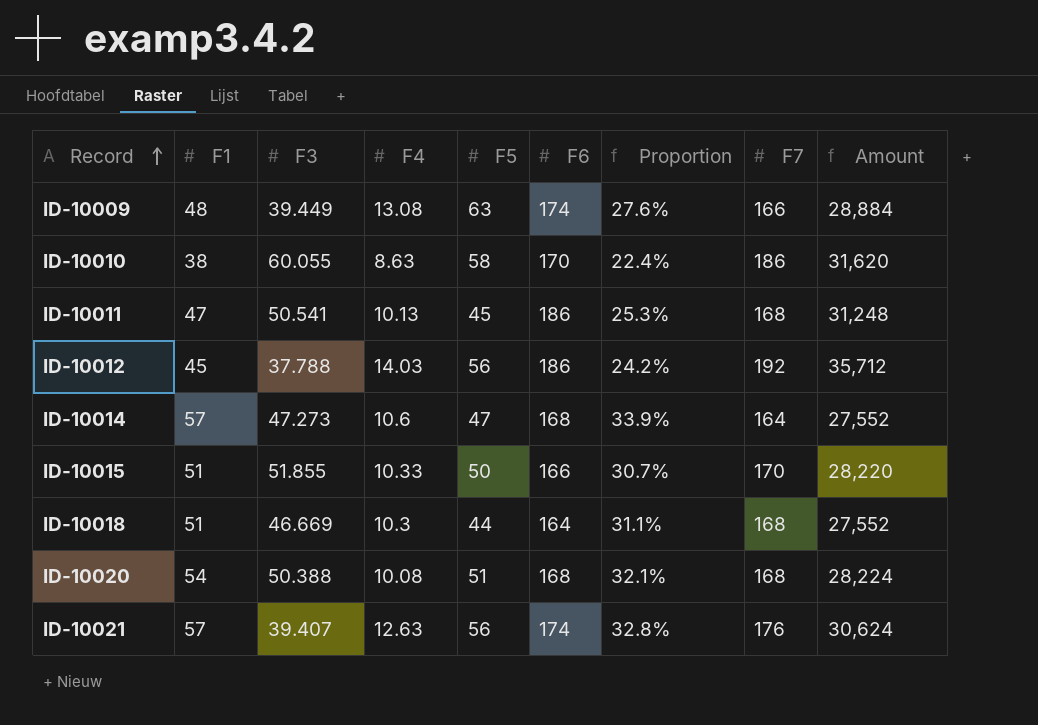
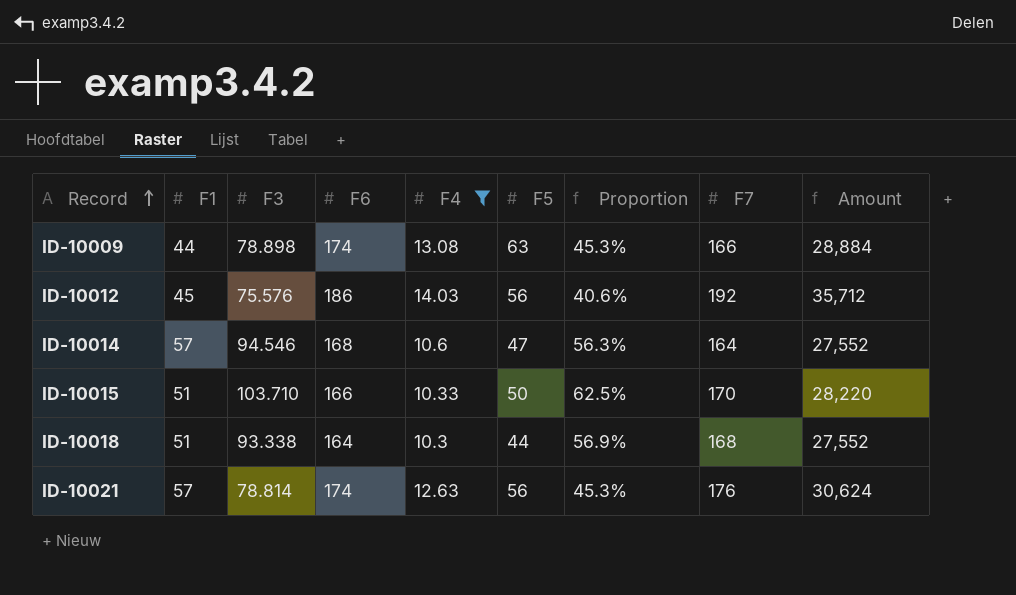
filter: none -> F4 >= 10.3
column F6 | position: 6 -> 4
column Proportion | formula: [F1] / [F6] -> [F3] / [F6]
ID-10009 | F1: 48 -> 44
ID-10009 | F3: 39.449 -> 78.898
ID-10012 | F3: 37.788 -> 75.576
ID-10014 | F3: 47.273 -> 94.546
ID-10015 | F3: 51.855 -> 103.710
ID-10018 | F3: 46.669 -> 93.338
ID-10021 | F3: 39.407 -> 78.814

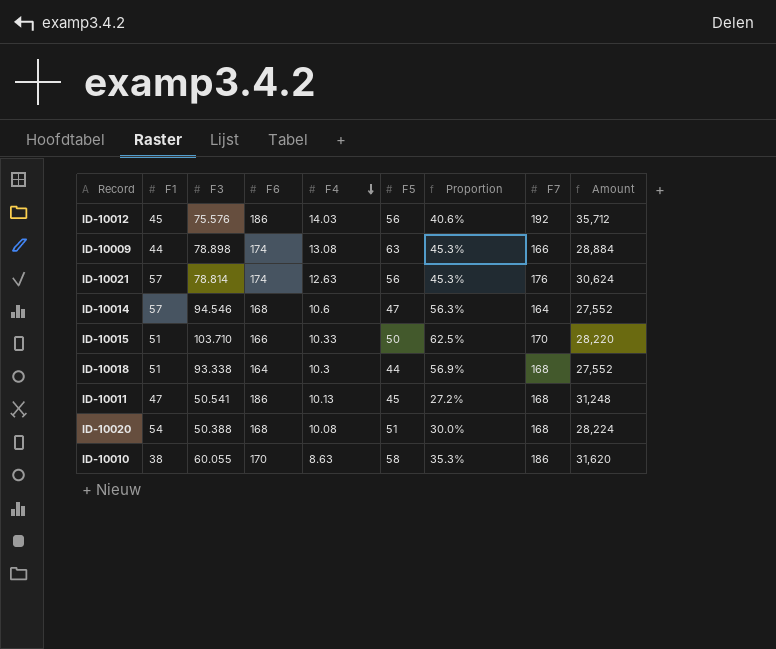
filter: F4 >= 10.3 -> none
row order: Record ascending -> F4 descending

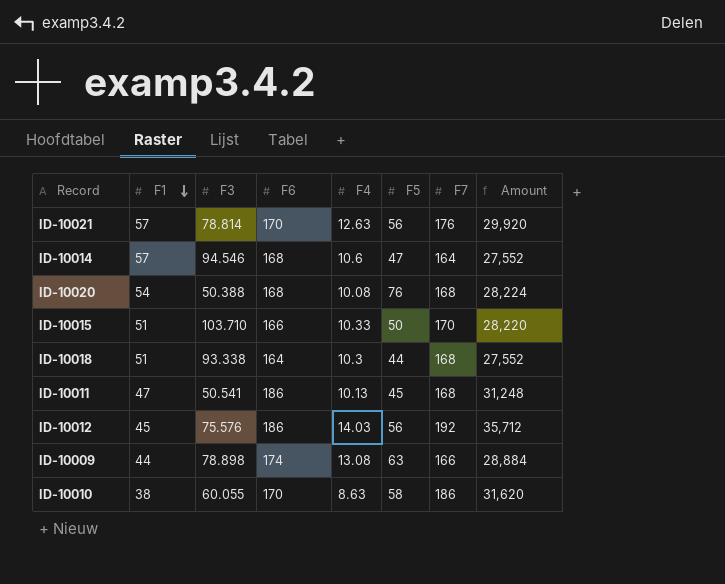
row order: F4 descending -> F1 descending
column Proportion | formula: [F3] / [F6] -> none
ID-10021 | F6: 174 -> 170
ID-10021 | Amount: 30,624 -> 29,920
ID-10020 | F5: 51 -> 76

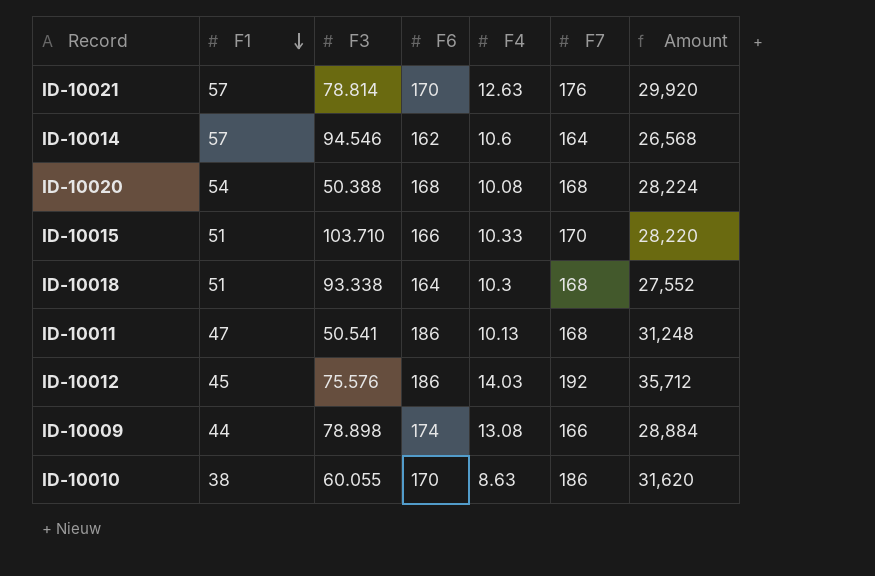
column F5 | position: 6 -> none
ID-10014 | F6: 168 -> 162
ID-10014 | Amount: 27,552 -> 26,568

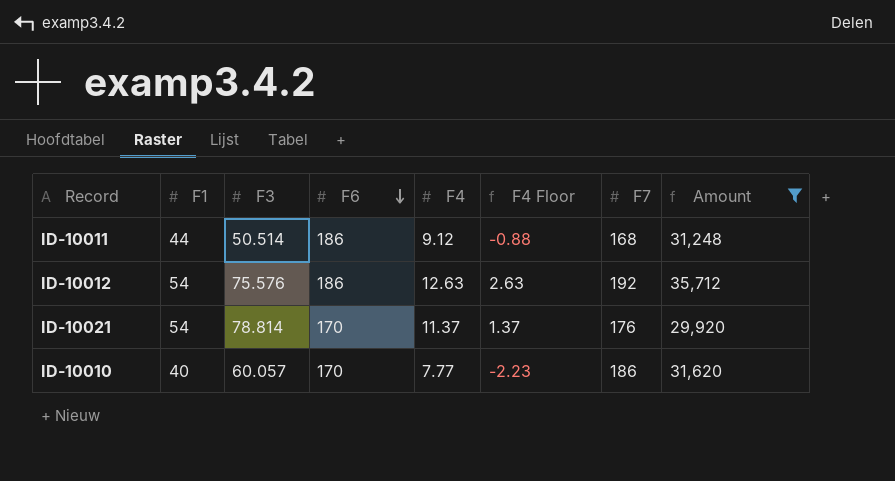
filter: none -> Amount >= 29,920
row order: F1 descending -> F6 descending
column F4 Floor | formula: none -> [F4] - 10
ID-10011 | F1: 47 -> 44
ID-10011 | F3: 50.541 -> 50.514
ID-10011 | F4: 10.13 -> 9.12
ID-10012 | F1: 45 -> 54
ID-10012 | F4: 14.03 -> 12.63
ID-10021 | F1: 57 -> 54
ID-10021 | F4: 12.63 -> 11.37
ID-10010 | F1: 38 -> 40
ID-10010 | F3: 60.055 -> 60.057
ID-10010 | F4: 8.63 -> 7.77

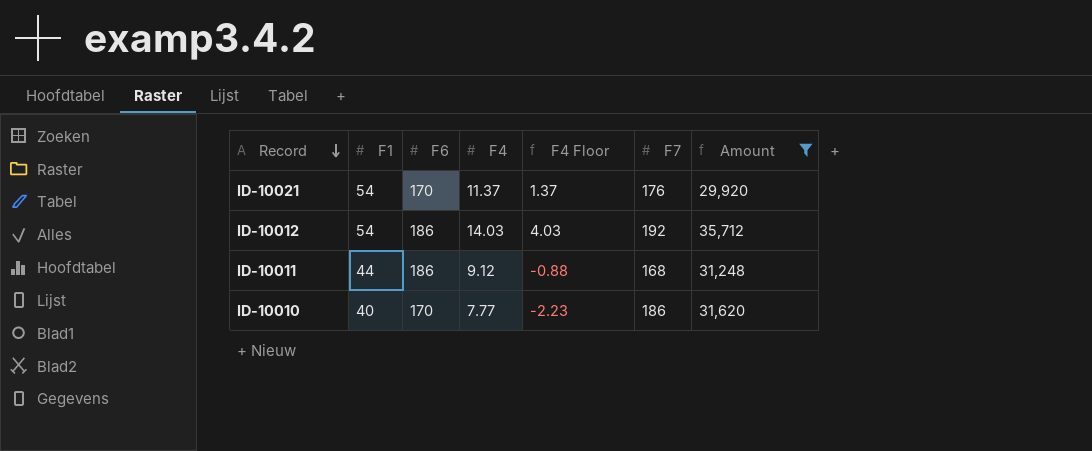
row order: F6 descending -> Record descending
column F3 | position: 3 -> none
ID-10012 | F4: 12.63 -> 14.03
ID-10012 | F4 Floor: 2.63 -> 4.03

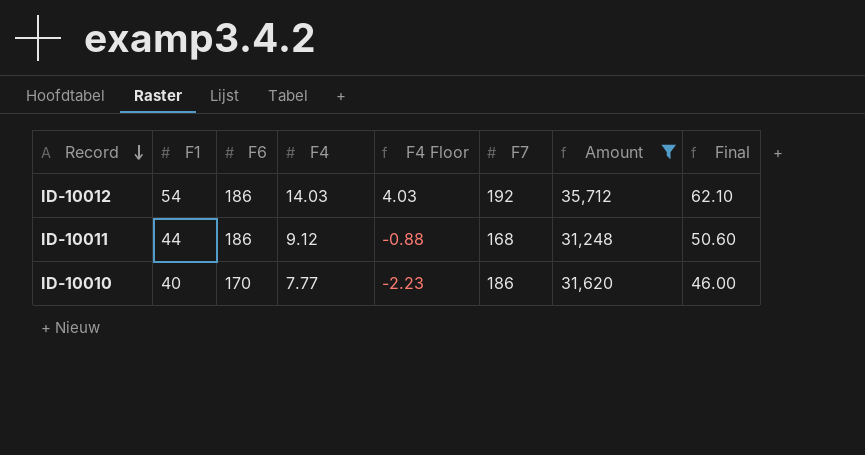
column Final | formula: none -> [F1] * 1.15
row ID-10021: 54 | 170 | 11.37 | 1.37 | 176 | 29,920 -> none

